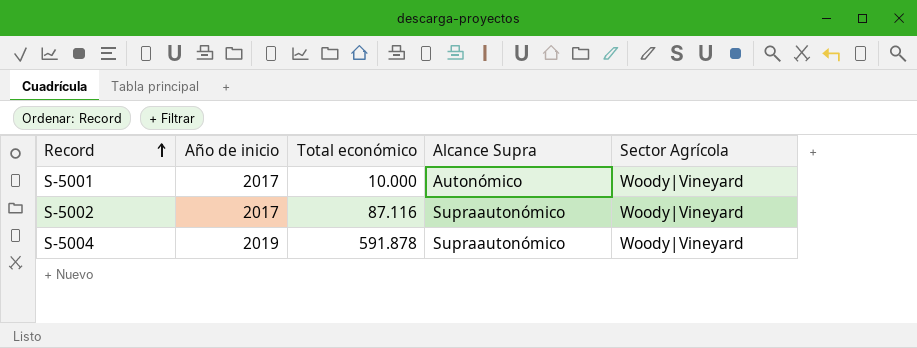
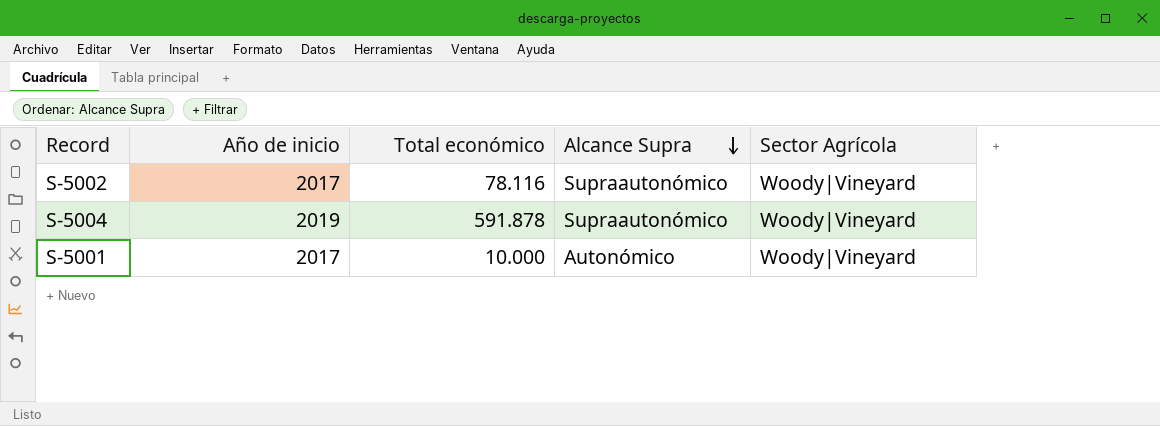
row order: Record ascending -> Alcance Supra descending
S-5002 | Total económico: 87.116 -> 78.116

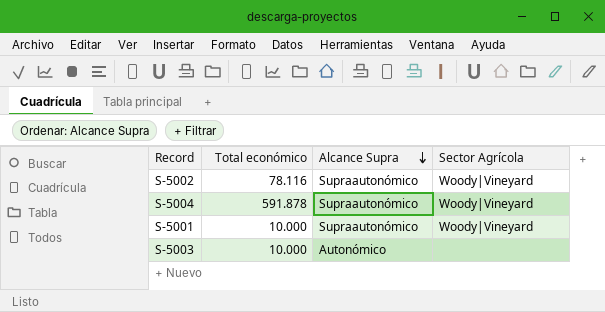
column Año de inicio | position: 2 -> none
S-5001 | Alcance Supra: Autonómico -> Supraautonómico
row S-5003: none -> 10.000 | Autonómico | none

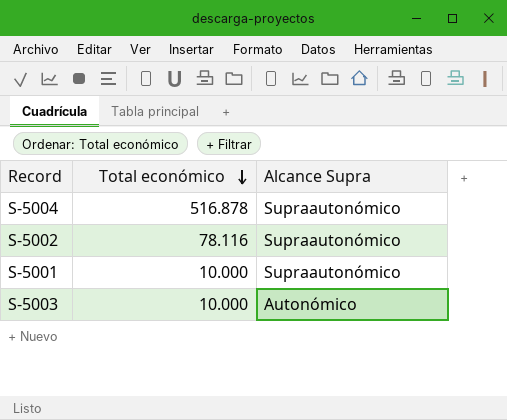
row order: Alcance Supra descending -> Total económico descending
column Sector Agrícola | position: 4 -> none
S-5004 | Total económico: 591.878 -> 516.878

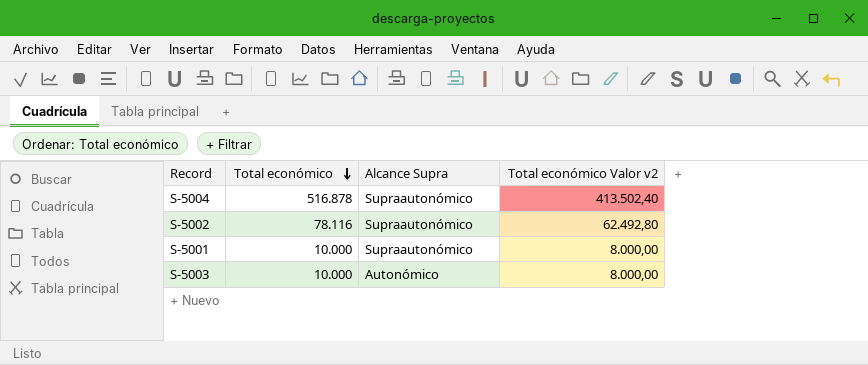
column Total económico Valor v2 | formula: none -> [Total económico] * 0,8

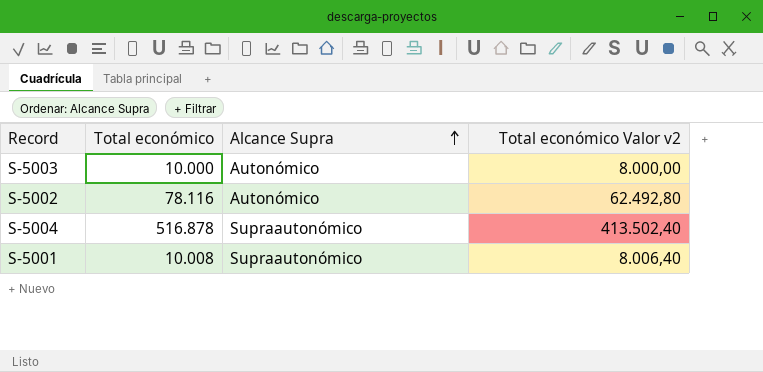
row order: Total económico descending -> Alcance Supra ascending
S-5002 | Alcance Supra: Supraautonómico -> Autonómico
S-5001 | Total económico: 10.000 -> 10.008
S-5001 | Total económico Valor v2: 8.000,00 -> 8.006,40

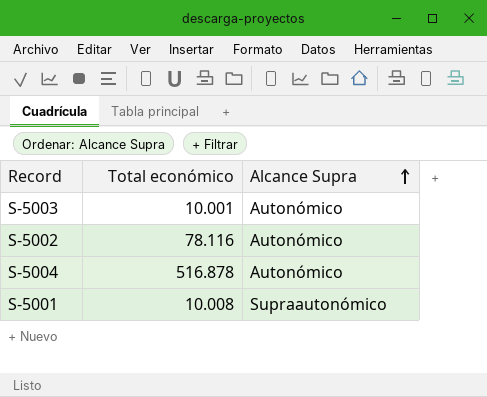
column Total económico Valor v2 | formula: [Total económico] * 0,8 -> none
S-5003 | Total económico: 10.000 -> 10.001
S-5004 | Alcance Supra: Supraautonómico -> Autonómico

